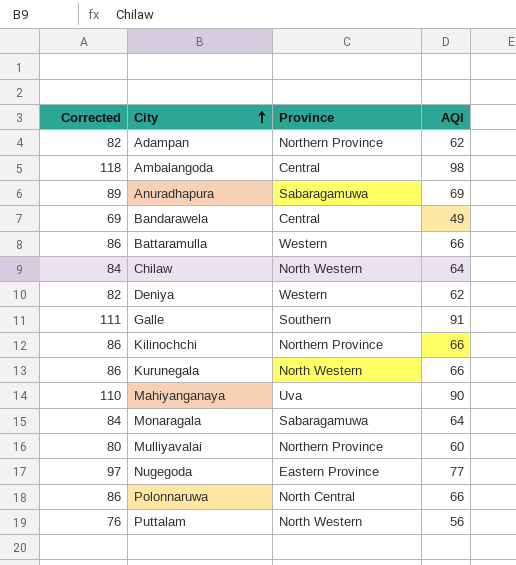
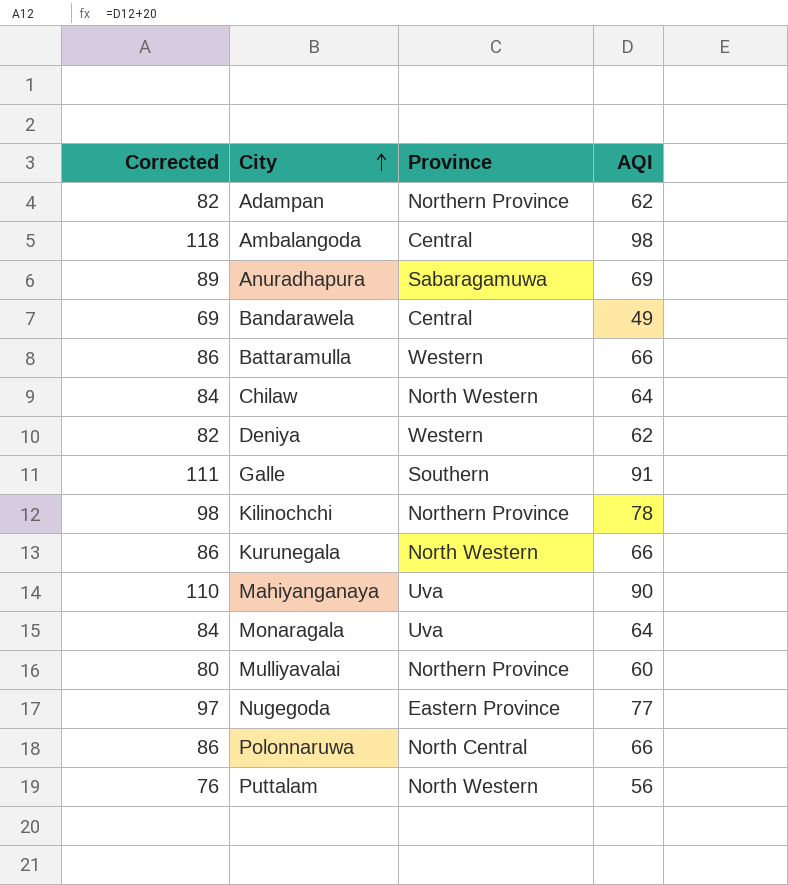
Kilinochchi | Corrected: 86 -> 98
Kilinochchi | AQI: 66 -> 78
Monaragala | Province: Sabaragamuwa -> Uva

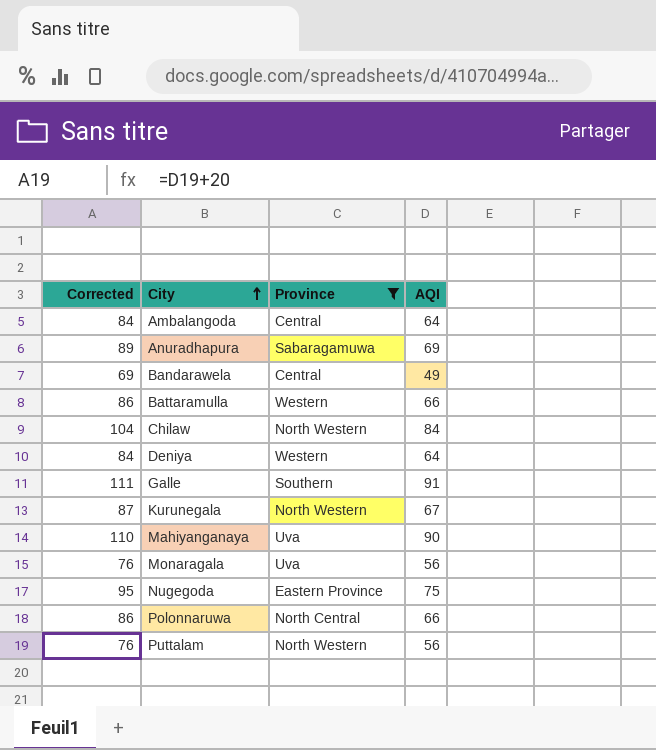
filter: none -> Province != Northern Province
Ambalangoda | Corrected: 118 -> 84
Ambalangoda | AQI: 98 -> 64
Chilaw | Corrected: 84 -> 104
Chilaw | AQI: 64 -> 84
Deniya | Corrected: 82 -> 84
Deniya | AQI: 62 -> 64
Kurunegala | Corrected: 86 -> 87
Kurunegala | AQI: 66 -> 67
Monaragala | Corrected: 84 -> 76
Monaragala | AQI: 64 -> 56
Nugegoda | Corrected: 97 -> 95
Nugegoda | AQI: 77 -> 75

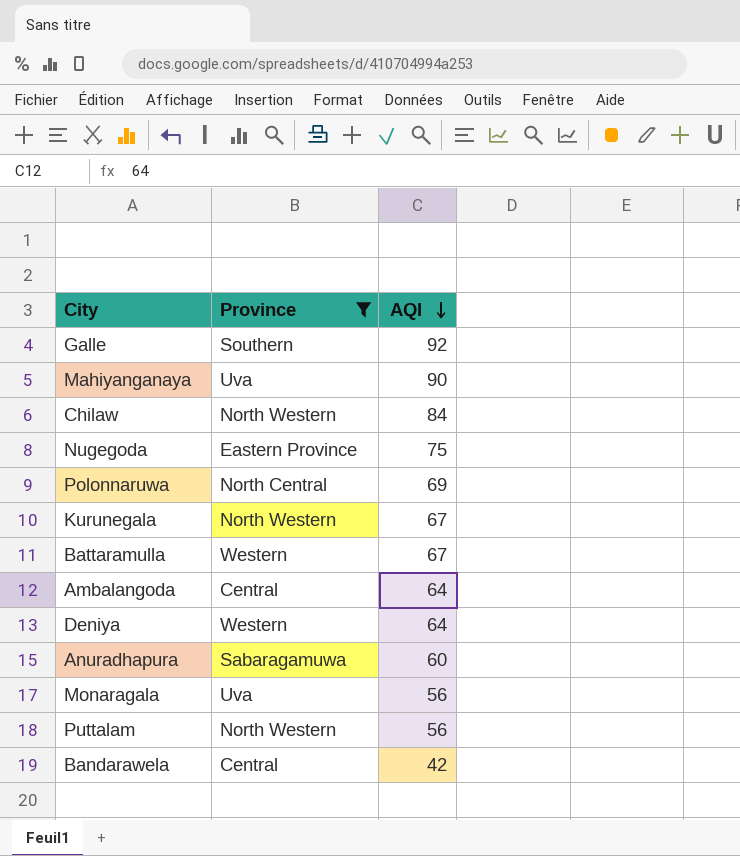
row order: City ascending -> AQI descending
column Corrected | formula: [AQI] + 20 -> none
Galle | AQI: 91 -> 92
Polonnaruwa | AQI: 66 -> 69
Battaramulla | AQI: 66 -> 67
Anuradhapura | AQI: 69 -> 60
Bandarawela | AQI: 49 -> 42

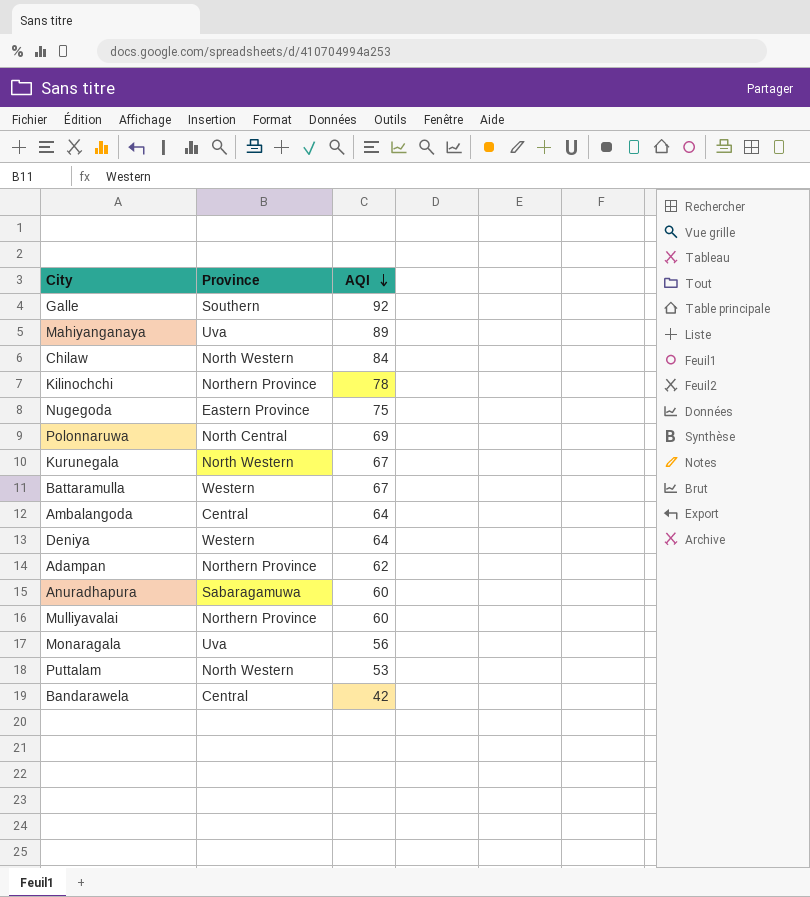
filter: Province != Northern Province -> none
Mahiyanganaya | AQI: 90 -> 89
Puttalam | AQI: 56 -> 53

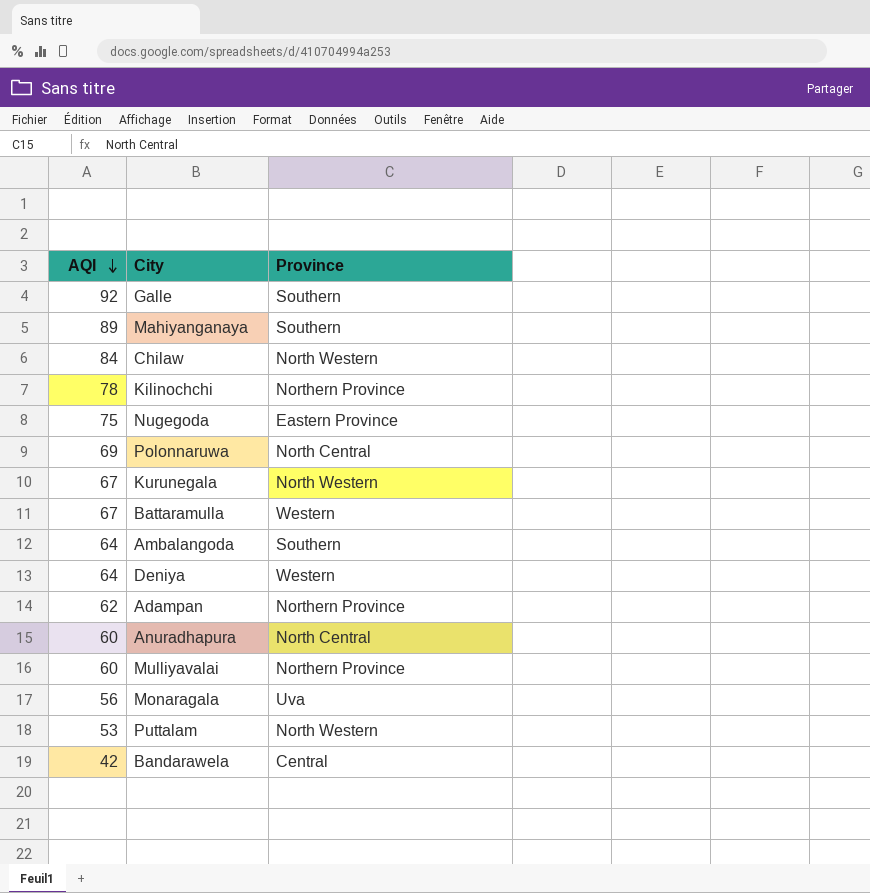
column AQI | position: 3 -> 1
Mahiyanganaya | Province: Uva -> Southern
Ambalangoda | Province: Central -> Southern
Anuradhapura | Province: Sabaragamuwa -> North Central

